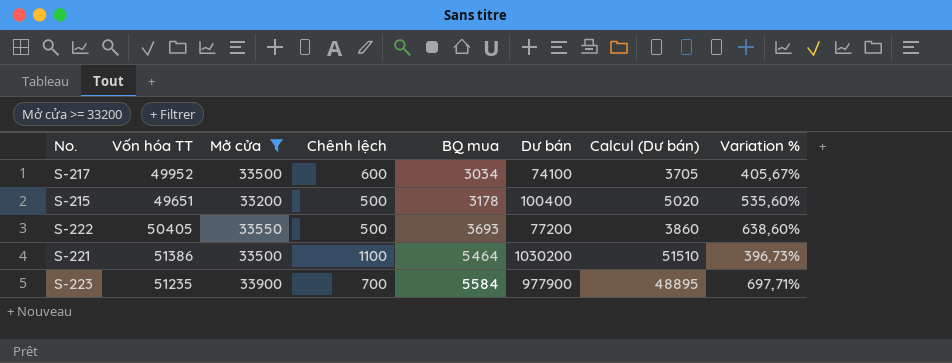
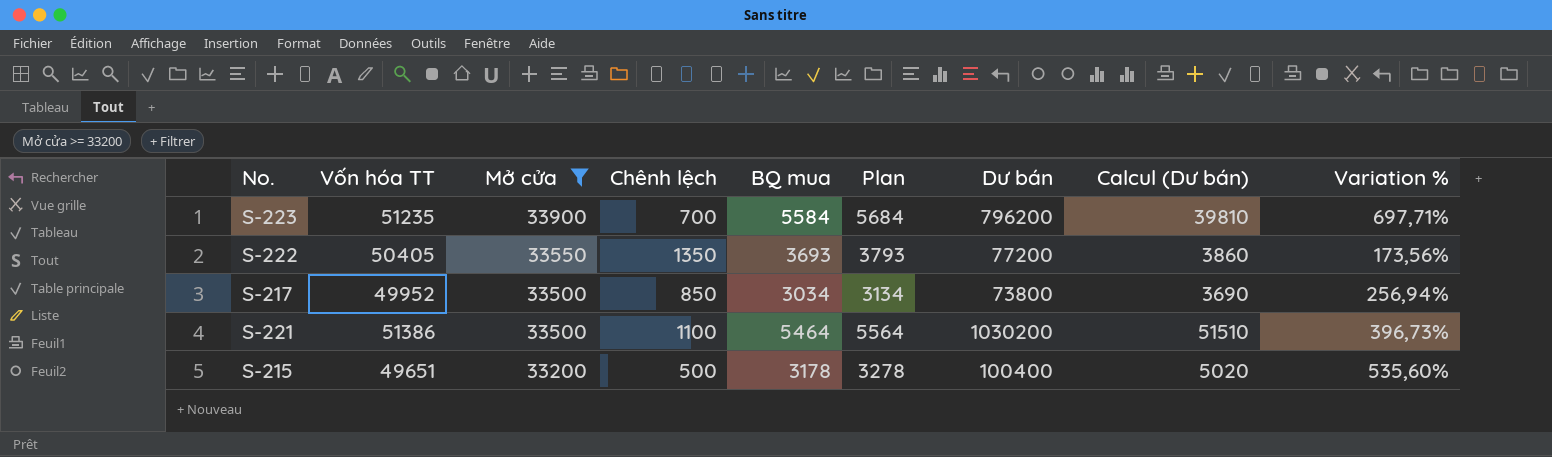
row order: BQ mua ascending -> Mở cửa descending
column Plan | formula: none -> [BQ mua] + 100
S-223 | Dư bán: 977900 -> 796200
S-223 | Calcul (Dư bán): 48895 -> 39810
S-222 | Chênh lệch: 500 -> 1350
S-222 | Variation %: 638,60% -> 173,56%
S-217 | Chênh lệch: 600 -> 850
S-217 | Dư bán: 74100 -> 73800
S-217 | Calcul (Dư bán): 3705 -> 3690
S-217 | Variation %: 405,67% -> 256,94%

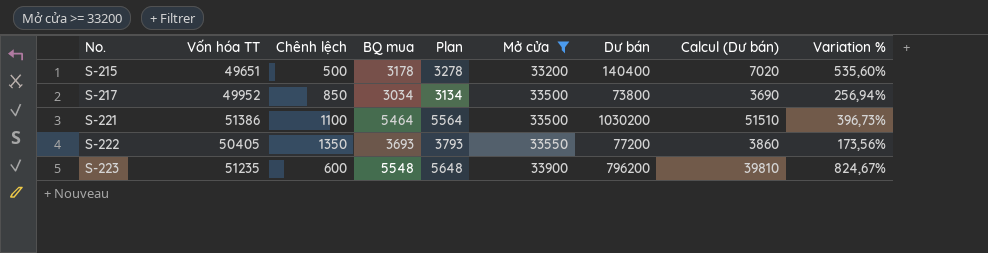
row order: Mở cửa descending -> No. ascending
column Mở cửa | position: 3 -> 6
S-215 | Dư bán: 100400 -> 140400
S-215 | Calcul (Dư bán): 5020 -> 7020
S-223 | Chênh lệch: 700 -> 600
S-223 | BQ mua: 5584 -> 5548
S-223 | Plan: 5684 -> 5648
S-223 | Variation %: 697,71% -> 824,67%

